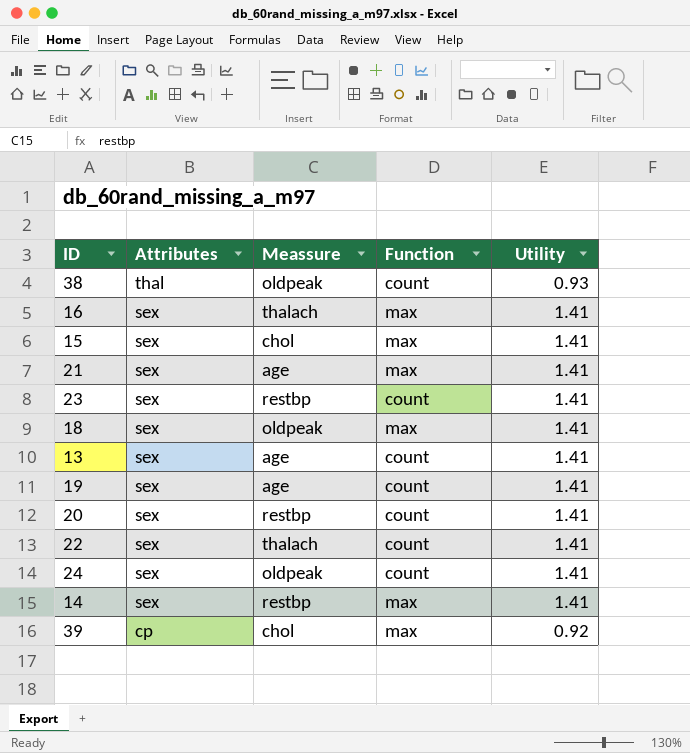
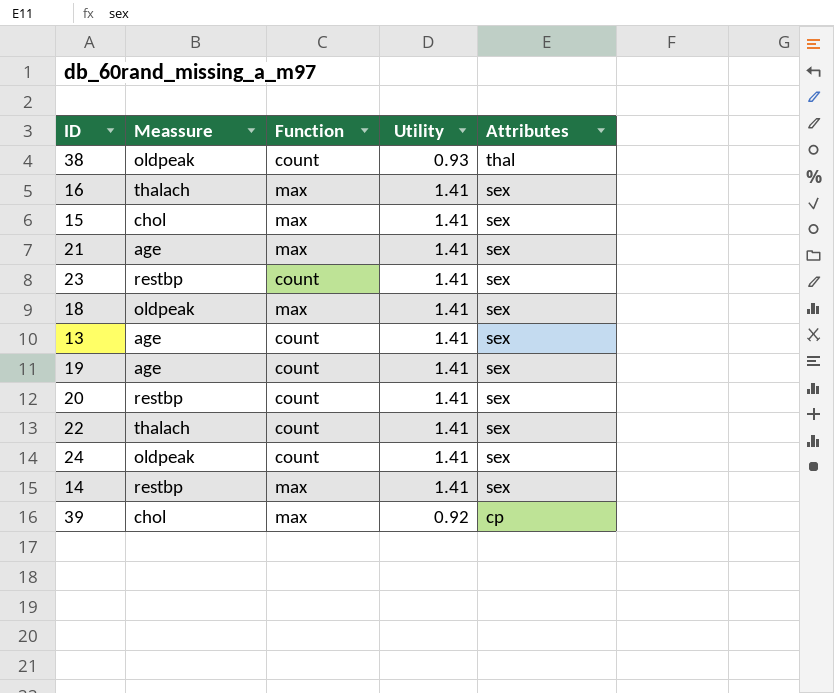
column Attributes | position: 2 -> 5

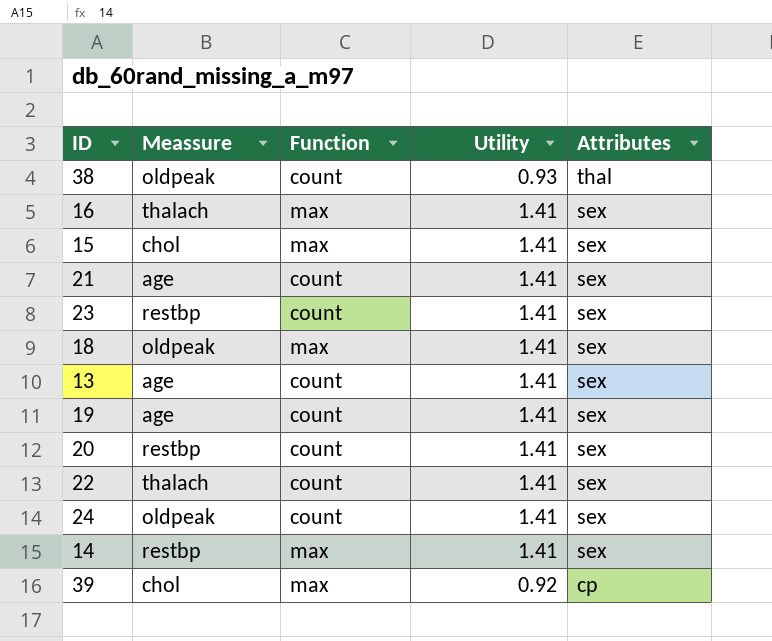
21 | Function: max -> count

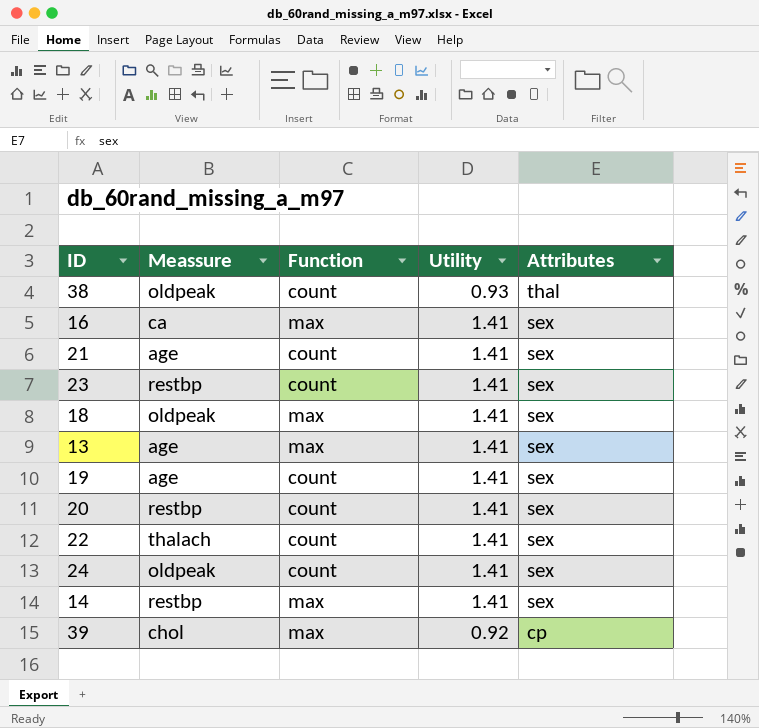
row 15: chol | max | 1.41 | sex -> none
16 | Meassure: thalach -> ca
13 | Function: count -> max

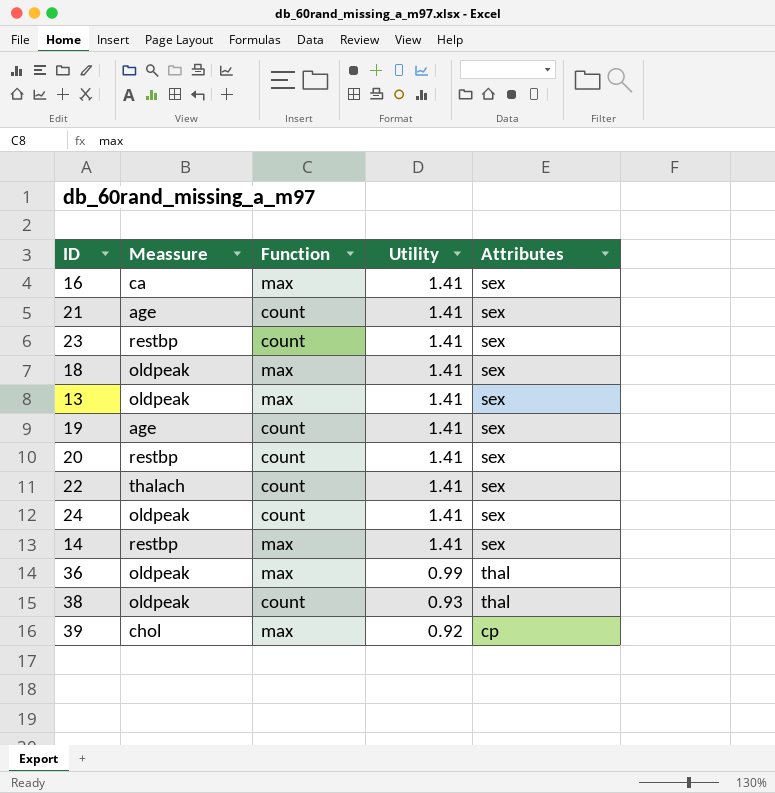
row order: Attributes descending -> Utility descending
13 | Meassure: age -> oldpeak
row 36: none -> oldpeak | max | 0.99 | thal

